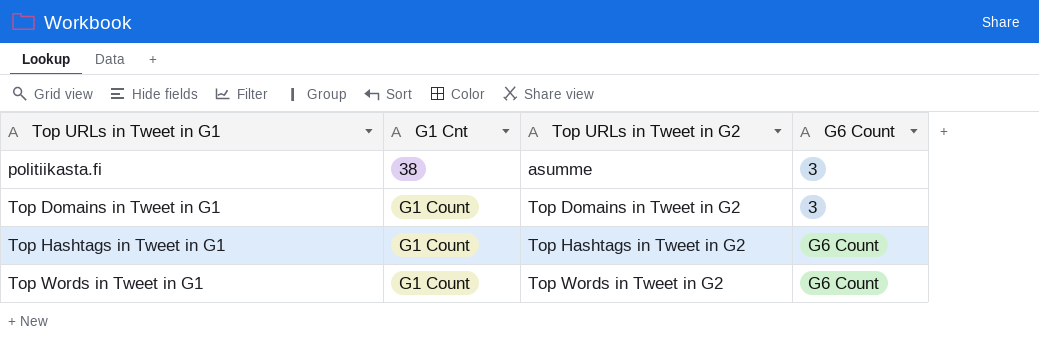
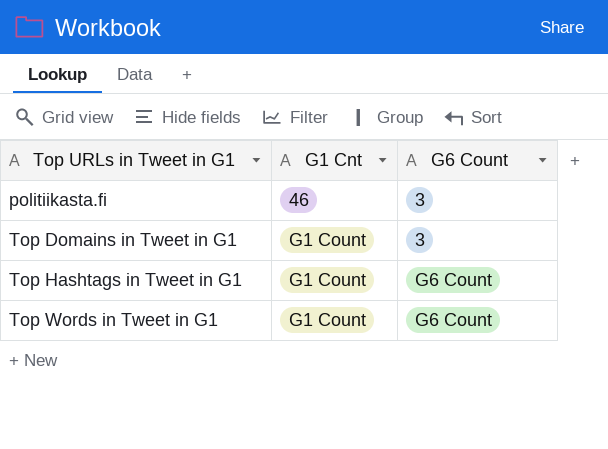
column Top URLs in Tweet in G2 | position: 3 -> none
politiikasta.fi | G1 Cnt: 38 -> 46

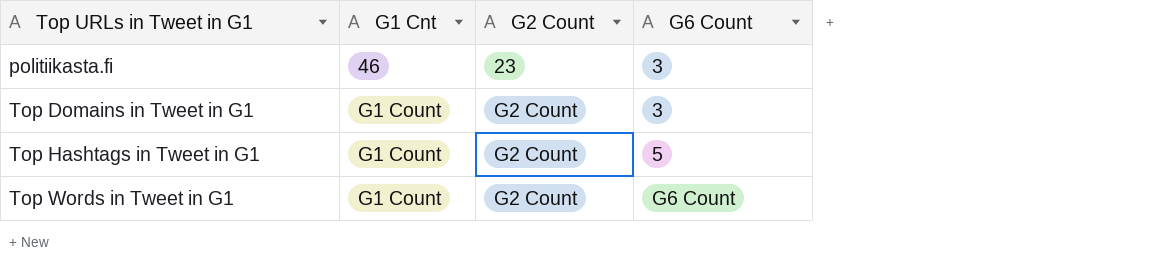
column G2 Count | position: none -> 3
Top Hashtags in Tweet in G1 | G6 Count: G6 Count -> 5

